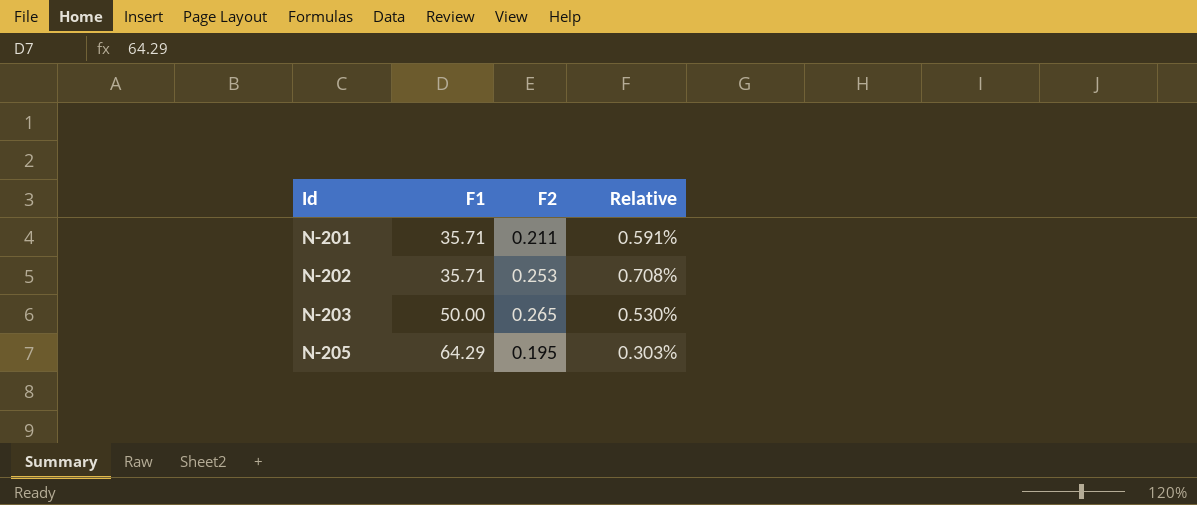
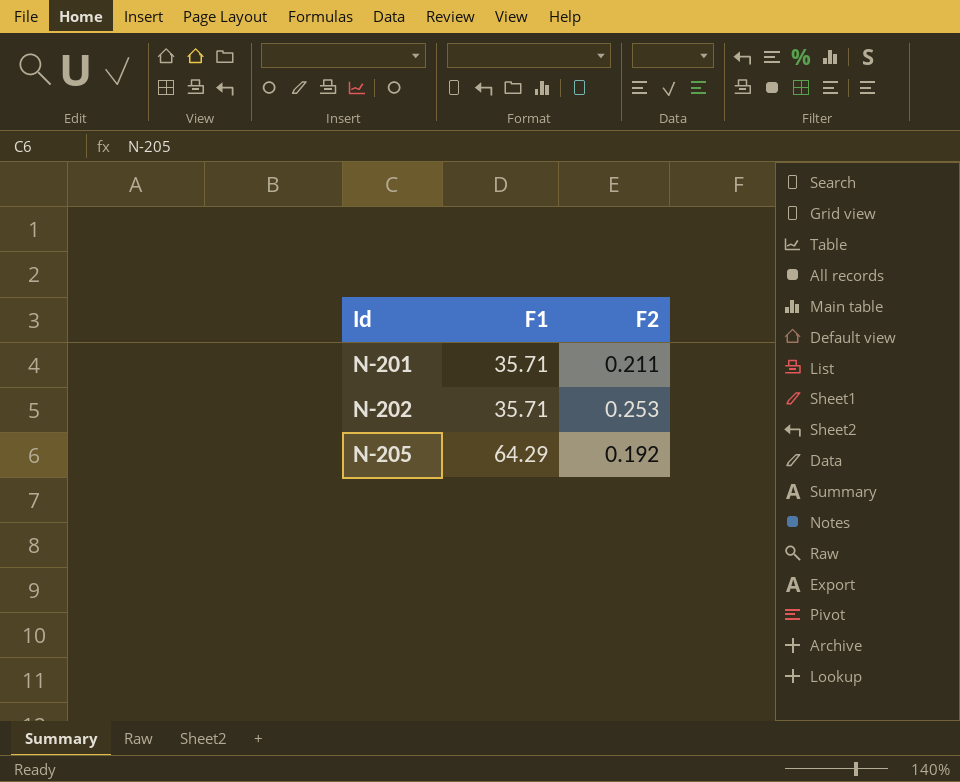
column Relative | formula: [F2] / [F1] -> none
row N-203: 50.00 | 0.265 | 0.530% -> none
N-205 | F2: 0.195 -> 0.192

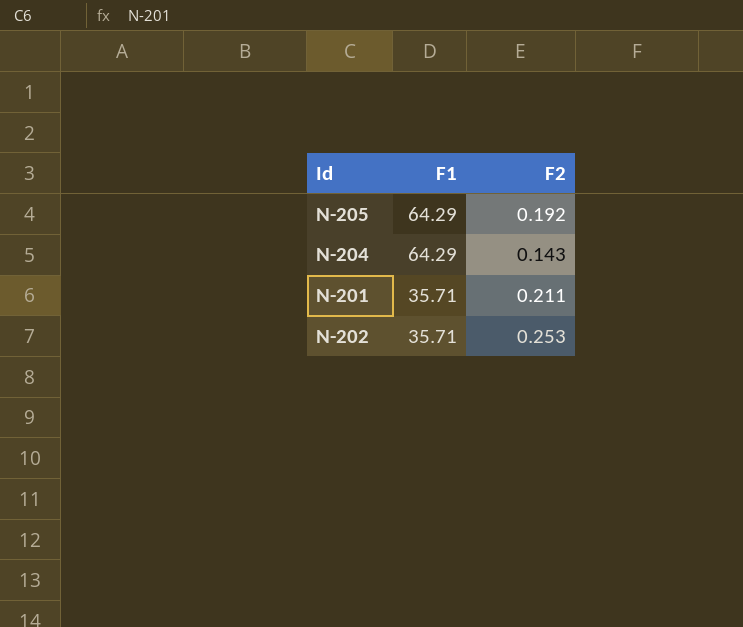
row order: Id ascending -> F1 descending
row N-204: none -> 64.29 | 0.143

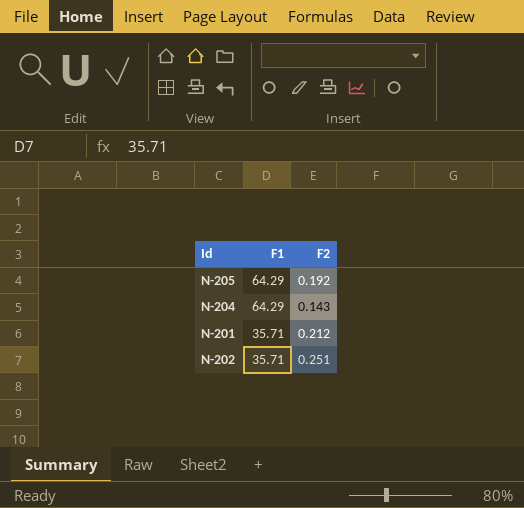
N-201 | F2: 0.211 -> 0.212
N-202 | F2: 0.253 -> 0.251

